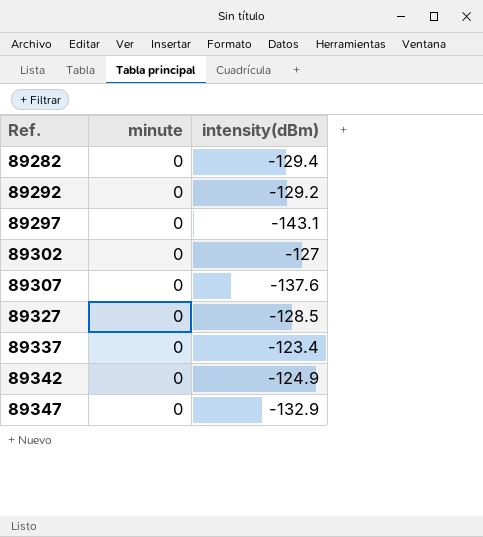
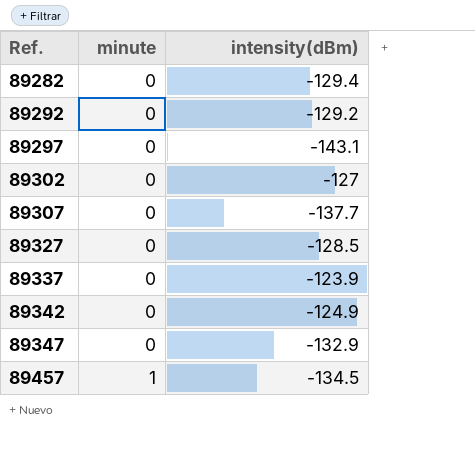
89307 | intensity(dBm): -137.6 -> -137.7
89337 | intensity(dBm): -123.4 -> -123.9
row 89457: none -> 1 | -134.5

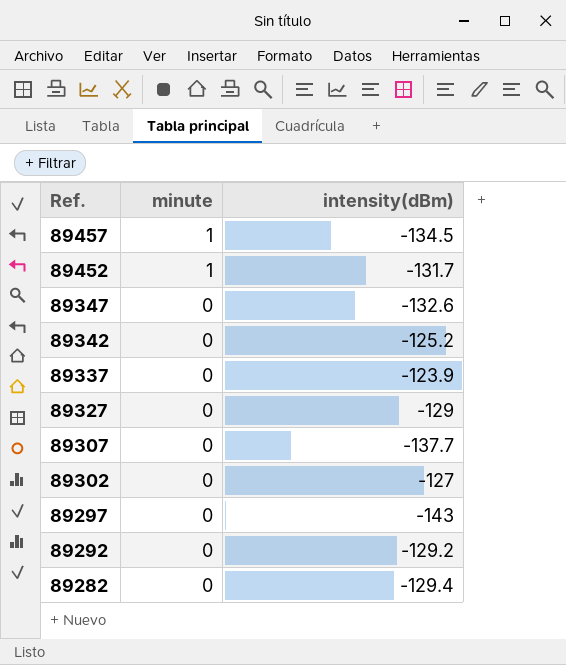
row order: Ref. ascending -> Ref. descending
row 89452: none -> 1 | -131.7
89347 | intensity(dBm): -132.9 -> -132.6
89342 | intensity(dBm): -124.9 -> -125.2
89327 | intensity(dBm): -128.5 -> -129
89297 | intensity(dBm): -143.1 -> -143

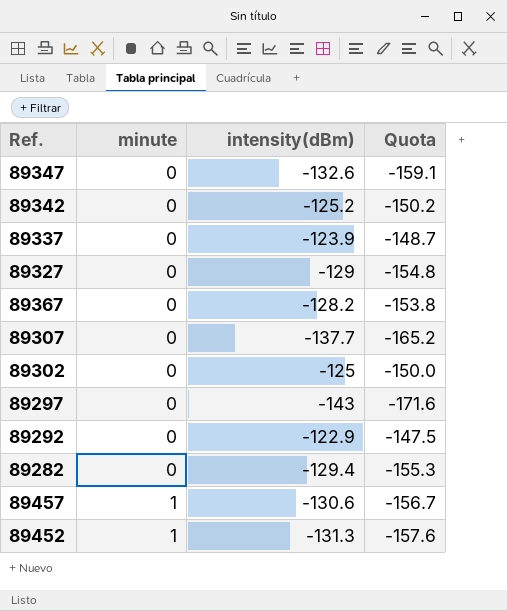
row order: Ref. descending -> minute ascending
column Quota | formula: none -> [intensity(dBm)] * 1.2
row 89367: none -> 0 | -128.2 | -153.8
89302 | intensity(dBm): -127 -> -125
89292 | intensity(dBm): -129.2 -> -122.9
89457 | intensity(dBm): -134.5 -> -130.6
89452 | intensity(dBm): -131.7 -> -131.3

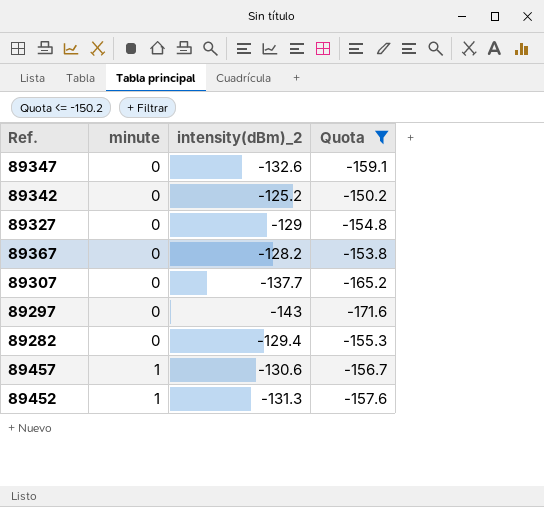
filter: none -> Quota <= -150.2
column name: intensity(dBm) -> intensity(dBm)_2

